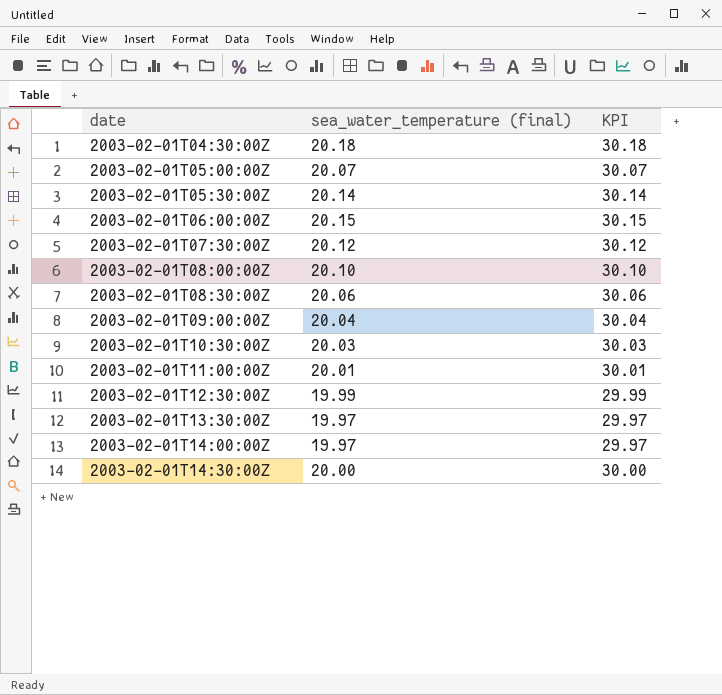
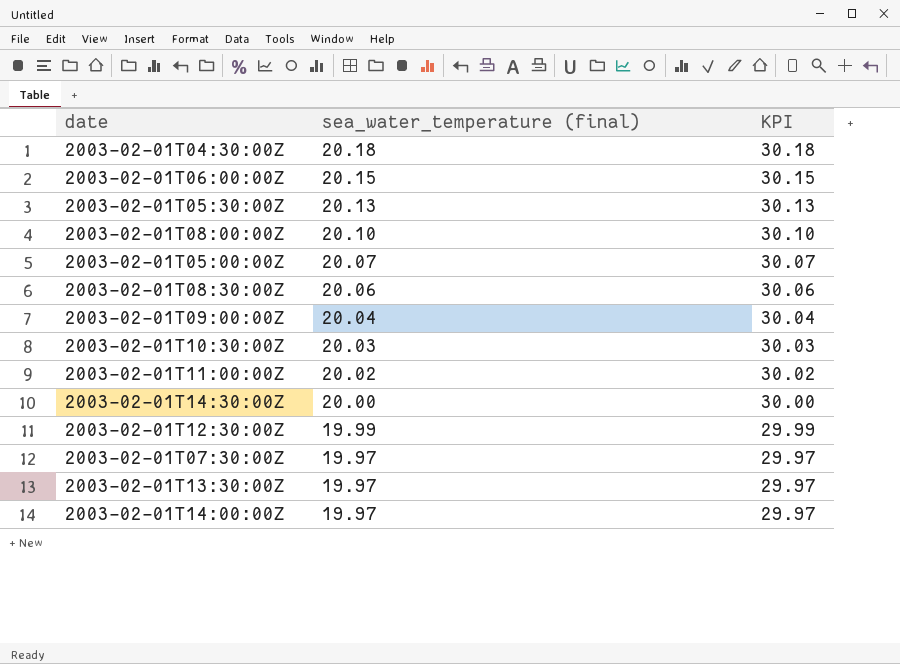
row order: date ascending -> sea_water_temperature (final) descending
2003-02-01T05:30:00Z | sea_water_temperature (final): 20.14 -> 20.13
2003-02-01T05:30:00Z | KPI: 30.14 -> 30.13
2003-02-01T11:00:00Z | sea_water_temperature (final): 20.01 -> 20.02
2003-02-01T11:00:00Z | KPI: 30.01 -> 30.02
2003-02-01T07:30:00Z | sea_water_temperature (final): 20.12 -> 19.97
2003-02-01T07:30:00Z | KPI: 30.12 -> 29.97

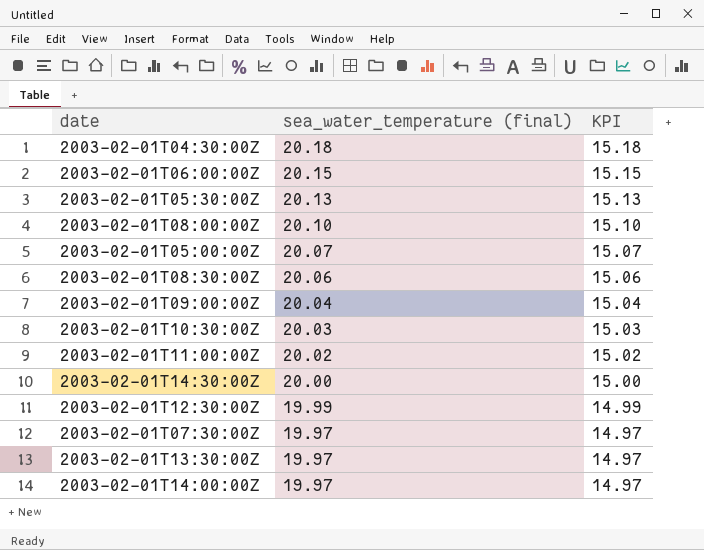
column KPI | formula: [sea_water_temperature (final)] + 10 -> [sea_water_temperature (final)] - 5

